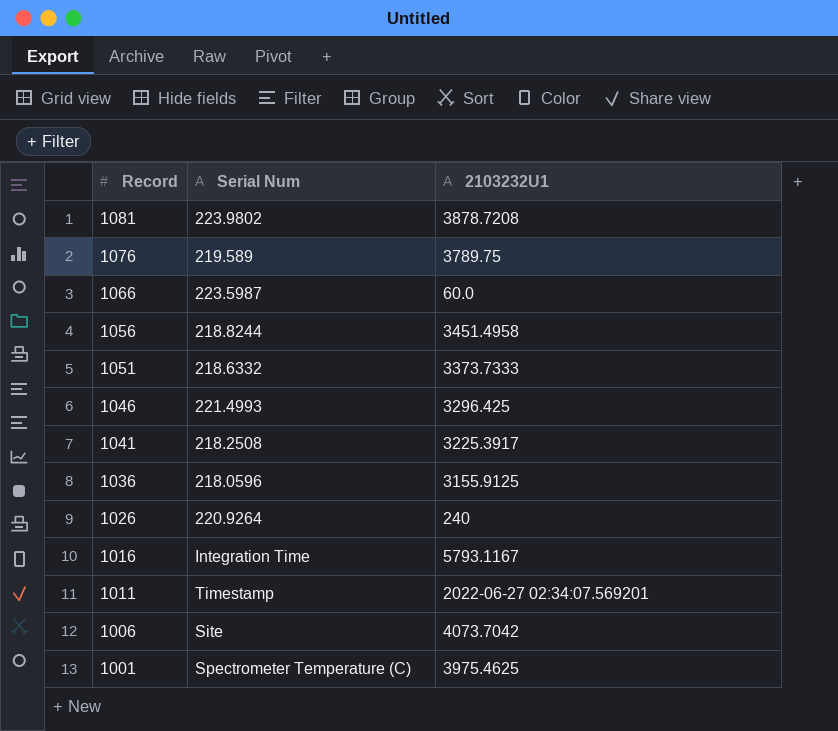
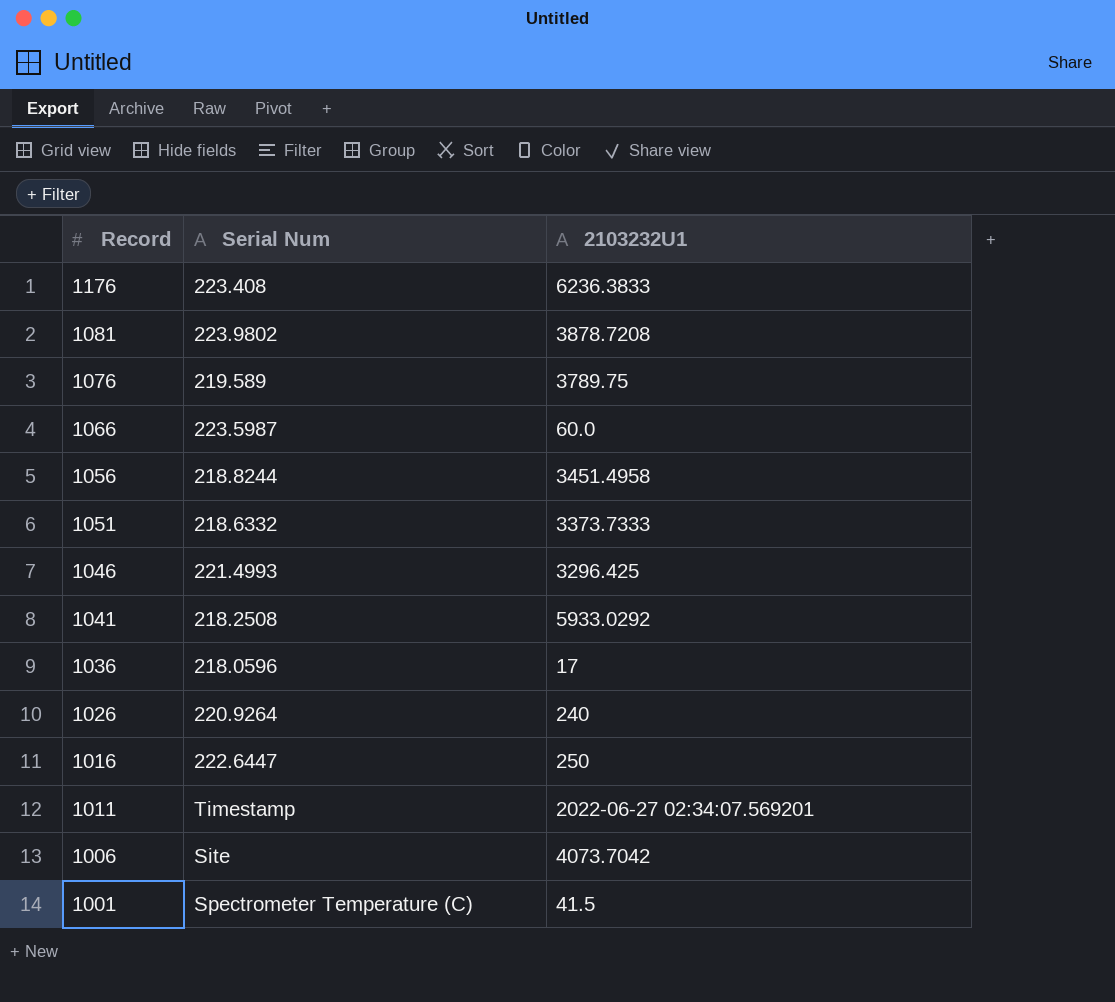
row 1176: none -> 223.408 | 6236.3833
1041 | 2103232U1: 3225.3917 -> 5933.0292
1036 | 2103232U1: 3155.9125 -> 17
1016 | Serial Num: Integration Time -> 222.6447
1016 | 2103232U1: 5793.1167 -> 250
1001 | 2103232U1: 3975.4625 -> 41.5

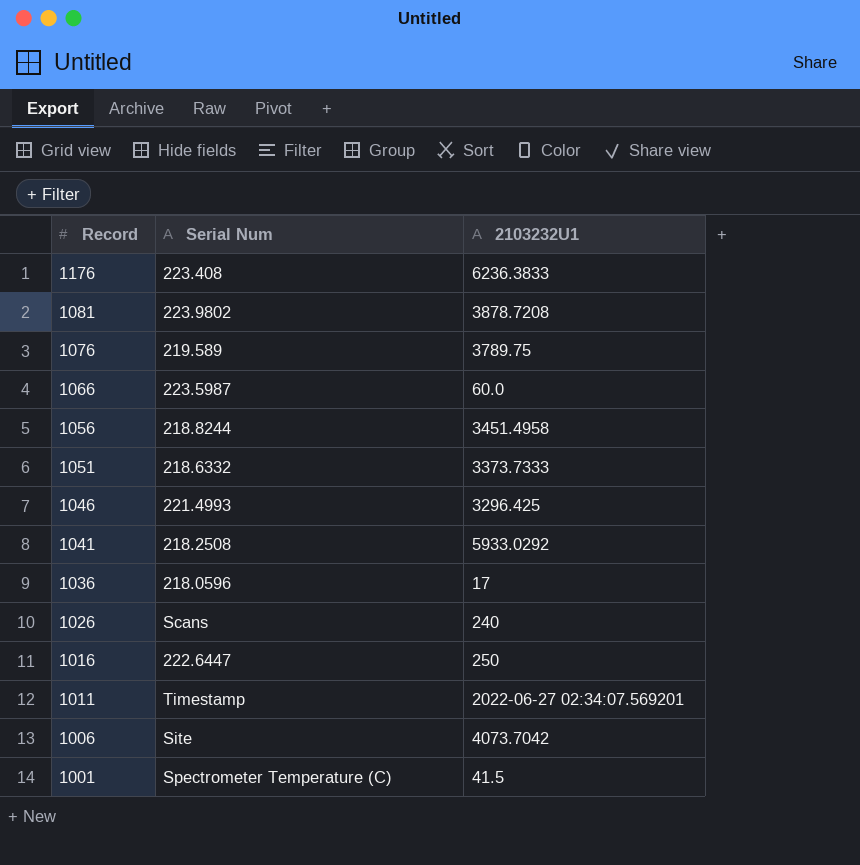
1026 | Serial Num: 220.9264 -> Scans

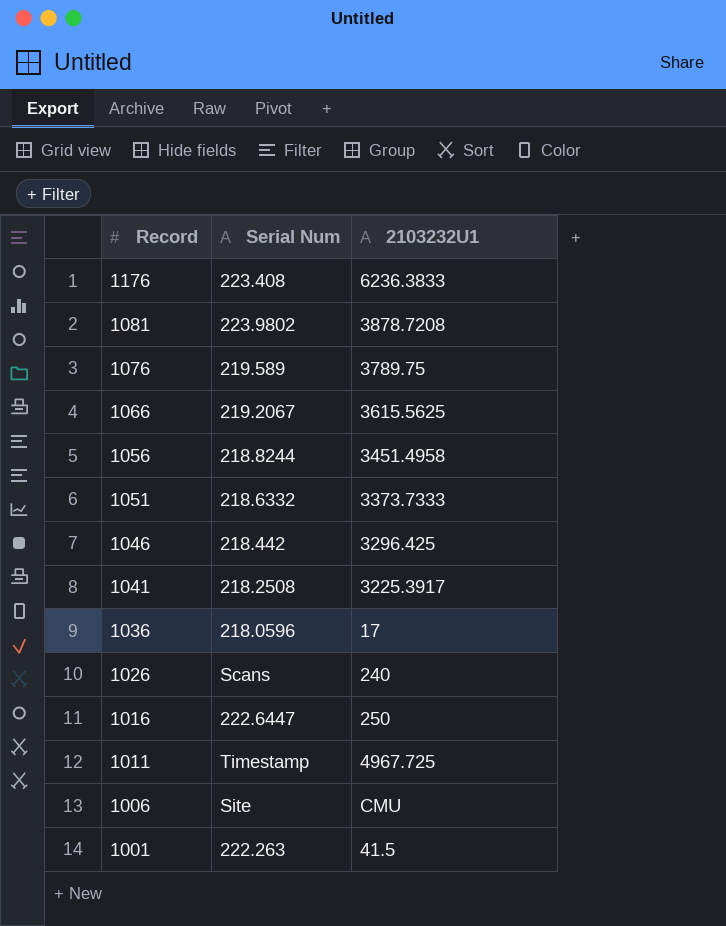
1066 | Serial Num: 223.5987 -> 219.2067
1066 | 2103232U1: 60.0 -> 3615.5625
1046 | Serial Num: 221.4993 -> 218.442
1041 | 2103232U1: 5933.0292 -> 3225.3917
1011 | 2103232U1: 2022-06-27 02:34:07.569201 -> 4967.725
1006 | 2103232U1: 4073.7042 -> CMU
1001 | Serial Num: Spectrometer Temperature (C) -> 222.263

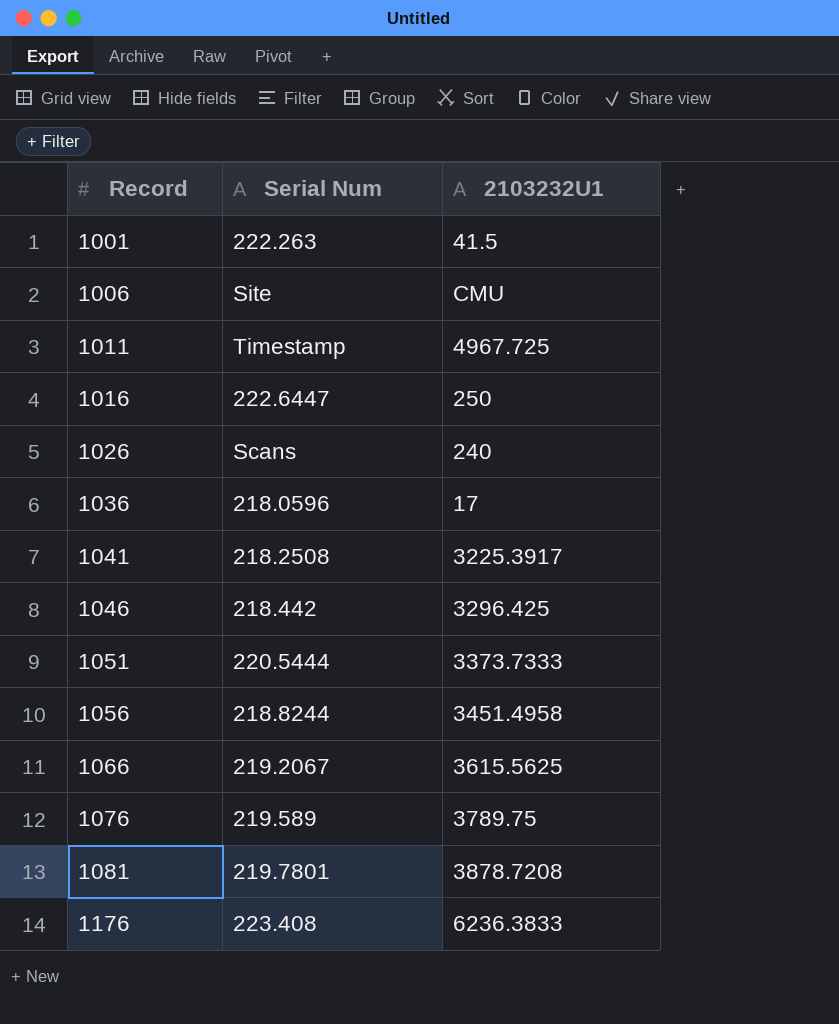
row order: Record descending -> Record ascending
1051 | Serial Num: 218.6332 -> 220.5444
1081 | Serial Num: 223.9802 -> 219.7801

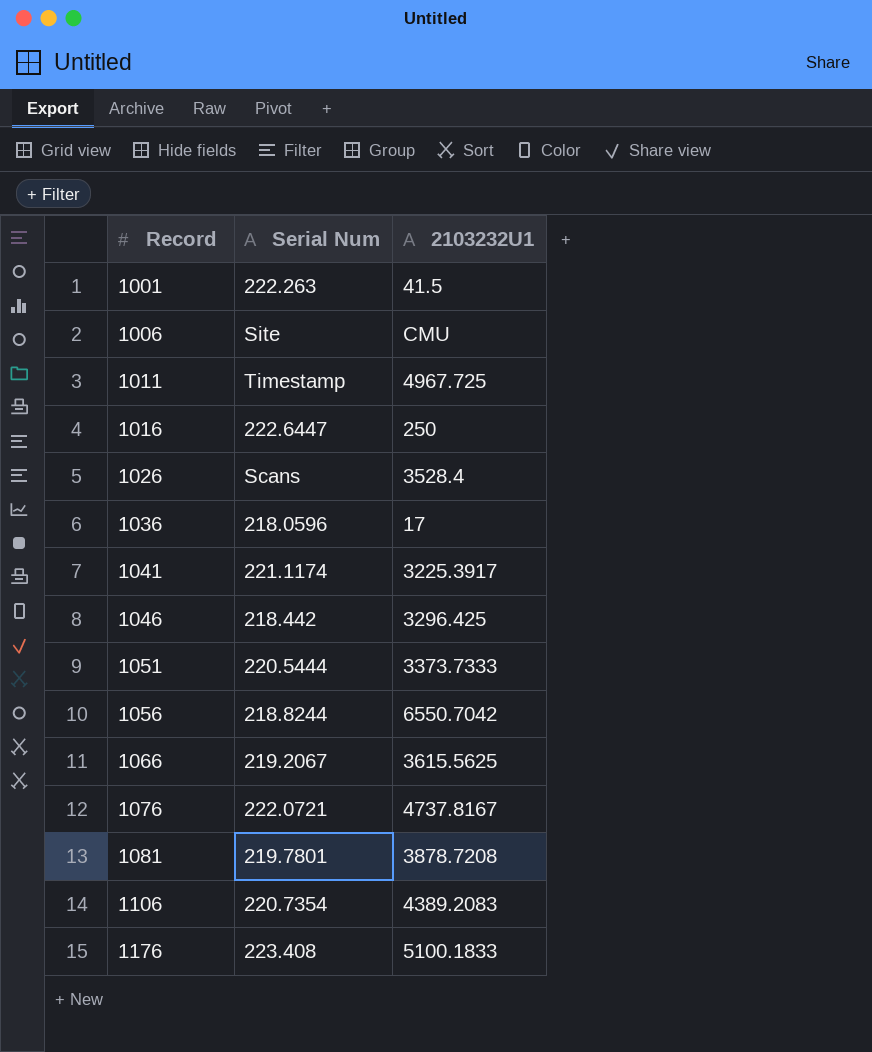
1026 | 2103232U1: 240 -> 3528.4
1041 | Serial Num: 218.2508 -> 221.1174
1056 | 2103232U1: 3451.4958 -> 6550.7042
1076 | Serial Num: 219.589 -> 222.0721
1076 | 2103232U1: 3789.75 -> 4737.8167
row 1106: none -> 220.7354 | 4389.2083
1176 | 2103232U1: 6236.3833 -> 5100.1833

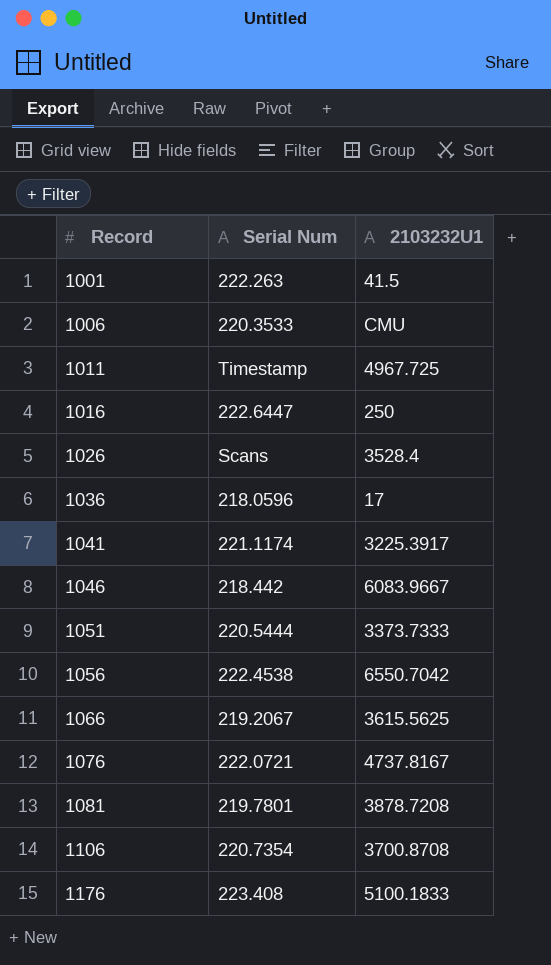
1006 | Serial Num: Site -> 220.3533
1046 | 2103232U1: 3296.425 -> 6083.9667
1056 | Serial Num: 218.8244 -> 222.4538
1106 | 2103232U1: 4389.2083 -> 3700.8708

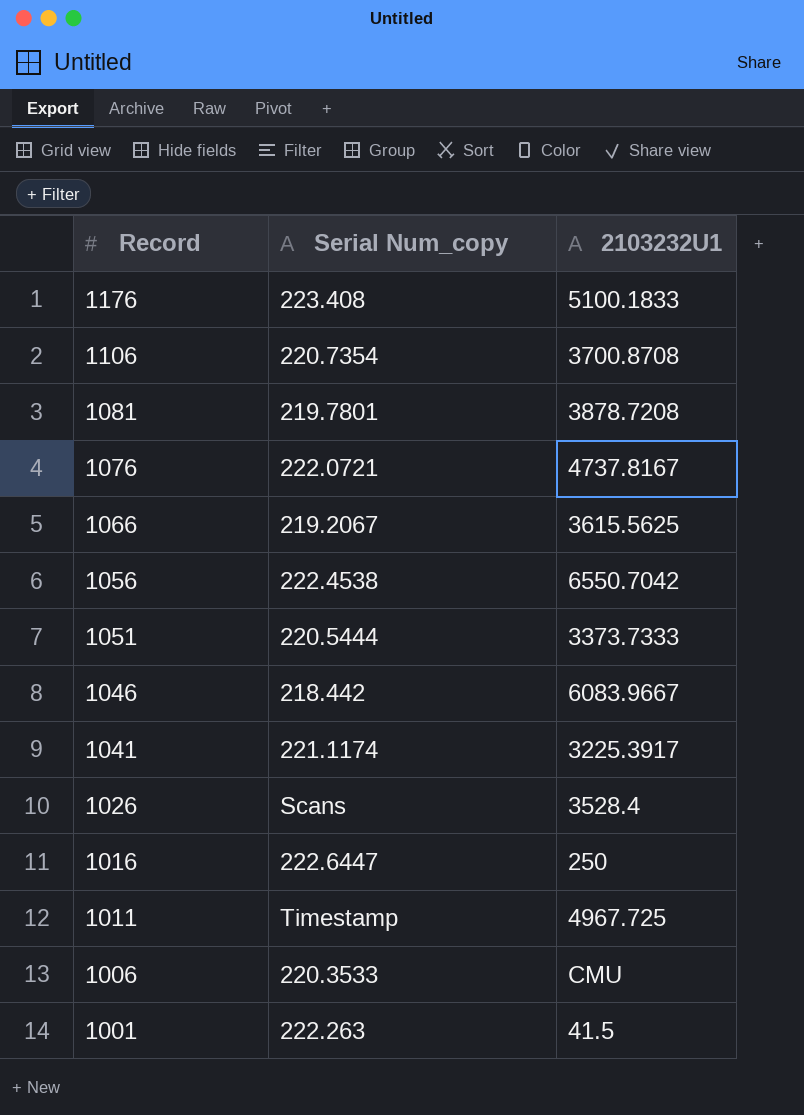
row order: Record ascending -> Record descending
column name: Serial Num -> Serial Num_copy
row 1036: 218.0596 | 17 -> none

